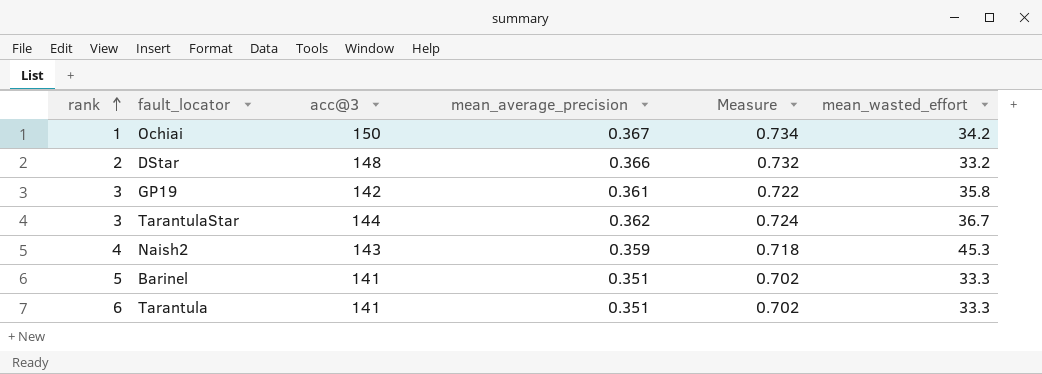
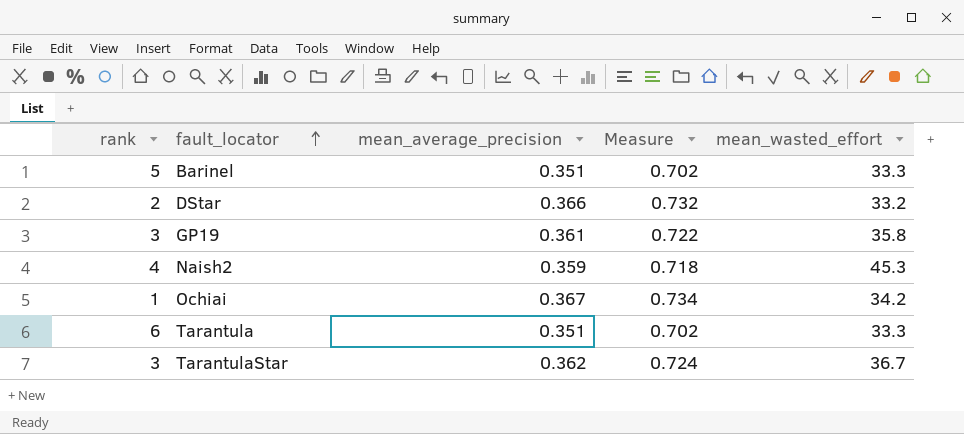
row order: rank ascending -> fault_locator ascending
column acc@3 | position: 3 -> none

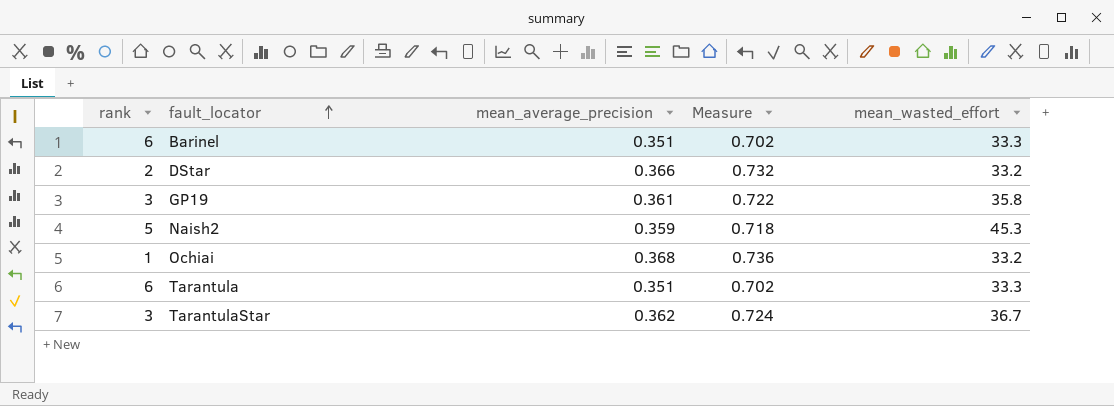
Barinel | rank: 5 -> 6
Naish2 | rank: 4 -> 5
Ochiai | mean_average_precision: 0.367 -> 0.368
Ochiai | Measure: 0.734 -> 0.736
Ochiai | mean_wasted_effort: 34.2 -> 33.2

